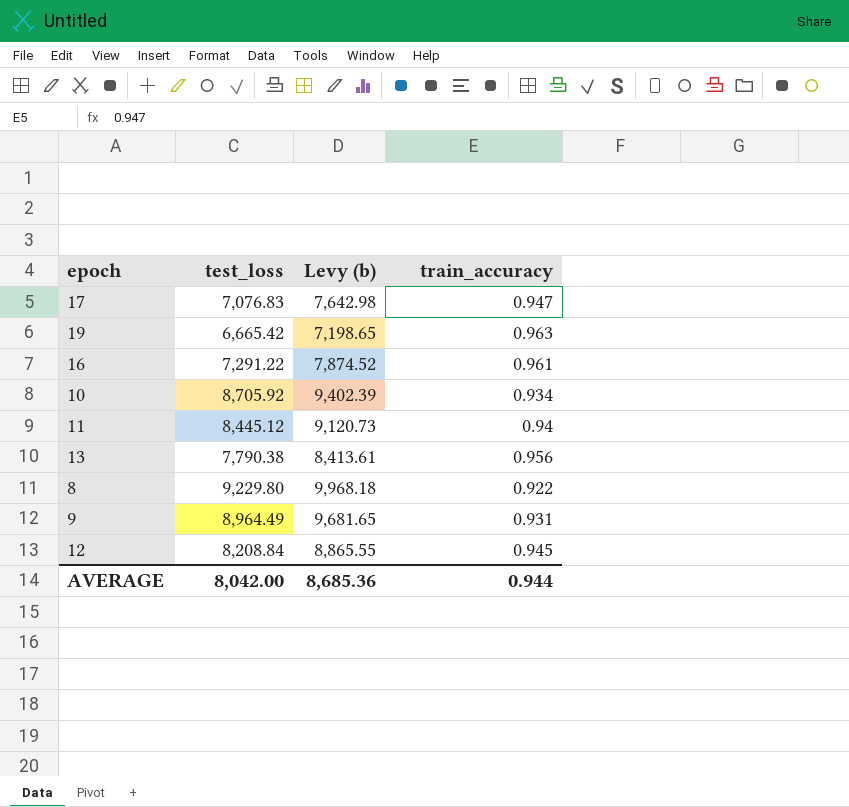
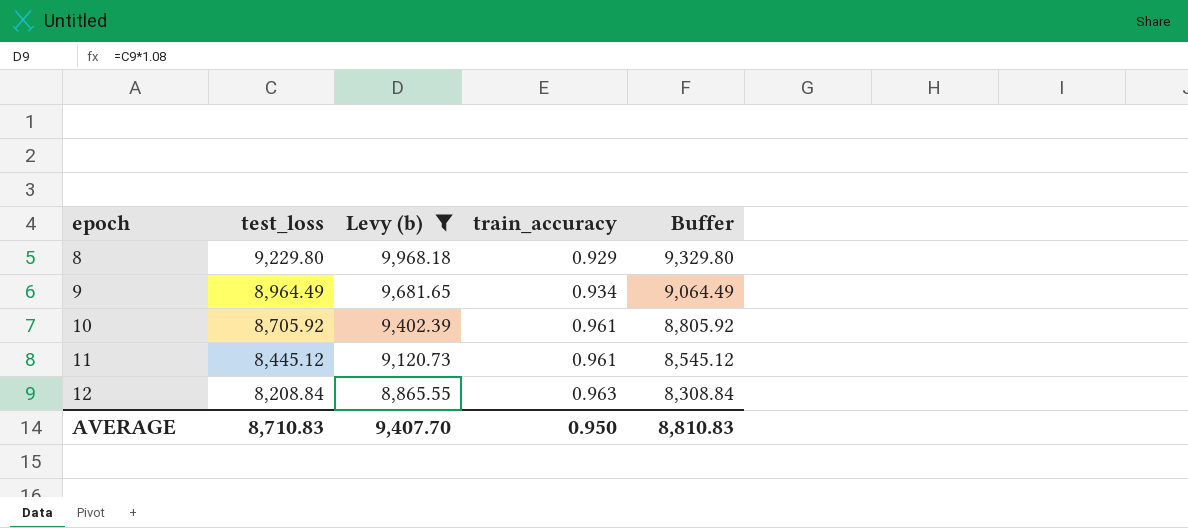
filter: none -> Levy (b) >= 8,865.55
row order: none -> epoch ascending
column Buffer | formula: none -> [test_loss] + 100
8 | train_accuracy: 0.922 -> 0.929
9 | train_accuracy: 0.931 -> 0.934
10 | train_accuracy: 0.934 -> 0.961
11 | train_accuracy: 0.94 -> 0.961
12 | train_accuracy: 0.945 -> 0.963
AVERAGE | test_loss: 8,042.00 -> 8,710.83
AVERAGE | Levy (b): 8,685.36 -> 9,407.70
AVERAGE | train_accuracy: 0.944 -> 0.950

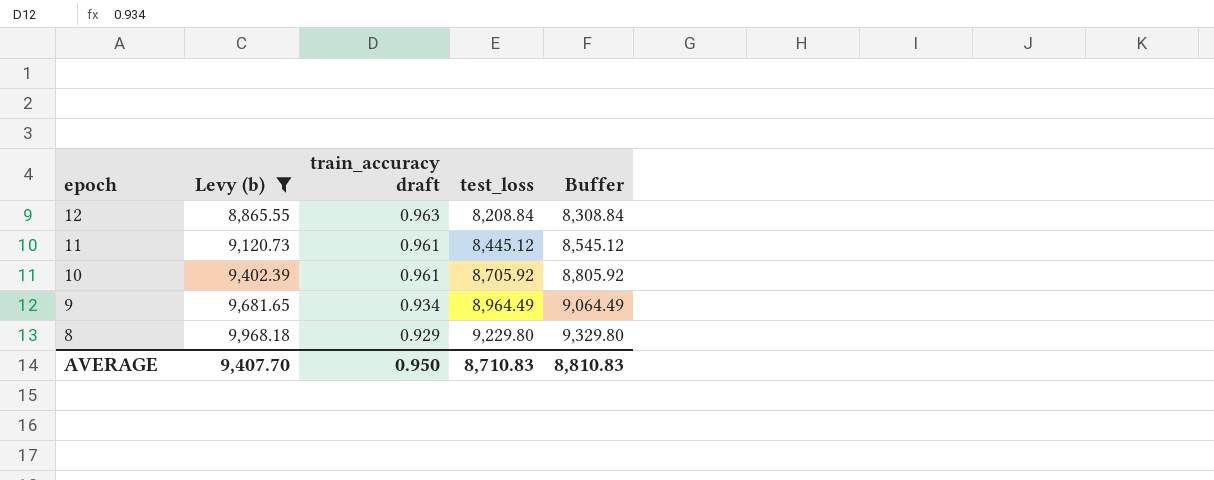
row order: epoch ascending -> epoch descending
column name: train_accuracy -> train_accuracy draft
column test_loss | position: 2 -> 4

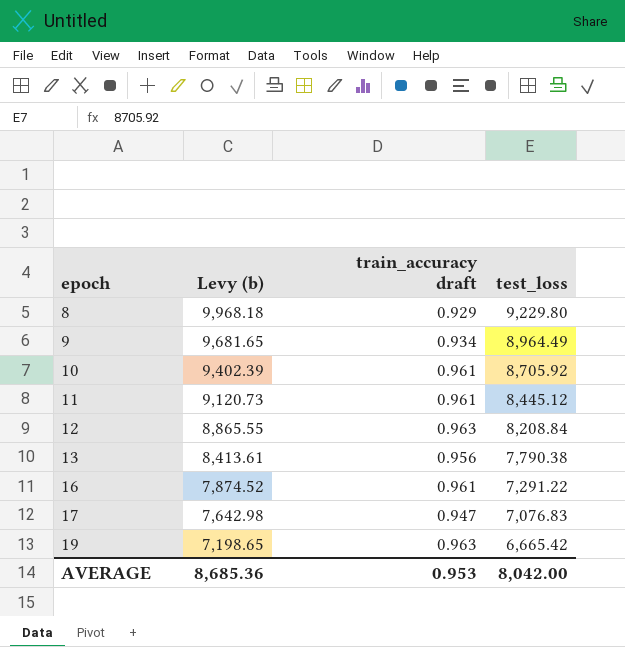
filter: Levy (b) >= 8,865.55 -> none
row order: epoch descending -> epoch ascending
column Buffer | formula: [test_loss] + 100 -> none
AVERAGE | Levy (b): 9,407.70 -> 8,685.36
AVERAGE | train_accuracy draft: 0.950 -> 0.953
AVERAGE | test_loss: 8,710.83 -> 8,042.00

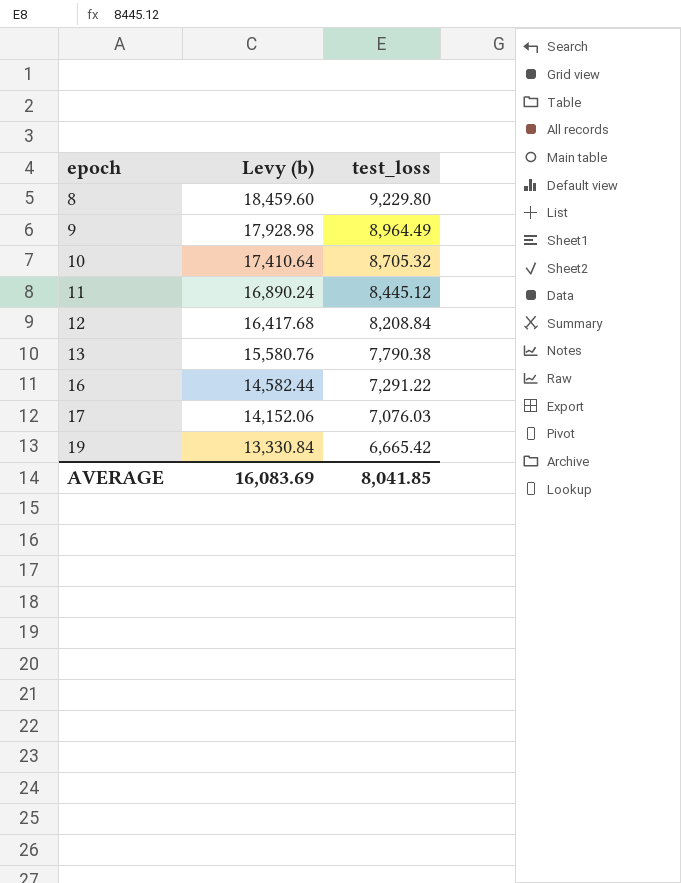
column train_accuracy draft | position: 3 -> none
column Levy (b) | formula: [test_loss] * 1.08 -> [test_loss] * 2
10 | test_loss: 8,705.92 -> 8,705.32
17 | test_loss: 7,076.83 -> 7,076.03
AVERAGE | Levy (b): 8,685.36 -> 16,083.69
AVERAGE | test_loss: 8,042.00 -> 8,041.85

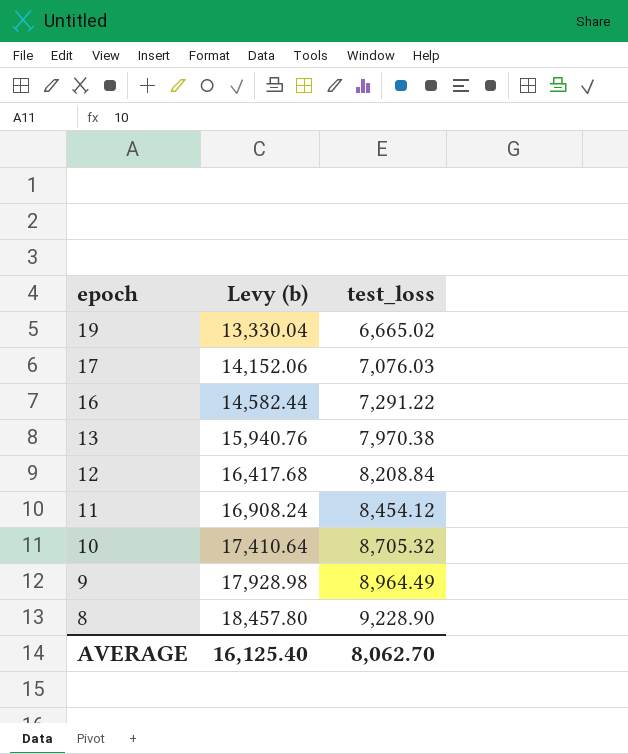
row order: epoch ascending -> epoch descending
19 | Levy (b): 13,330.84 -> 13,330.04
19 | test_loss: 6,665.42 -> 6,665.02
13 | Levy (b): 15,580.76 -> 15,940.76
13 | test_loss: 7,790.38 -> 7,970.38
11 | Levy (b): 16,890.24 -> 16,908.24
11 | test_loss: 8,445.12 -> 8,454.12
8 | Levy (b): 18,459.60 -> 18,457.80
8 | test_loss: 9,229.80 -> 9,228.90
AVERAGE | Levy (b): 16,083.69 -> 16,125.40
AVERAGE | test_loss: 8,041.85 -> 8,062.70

